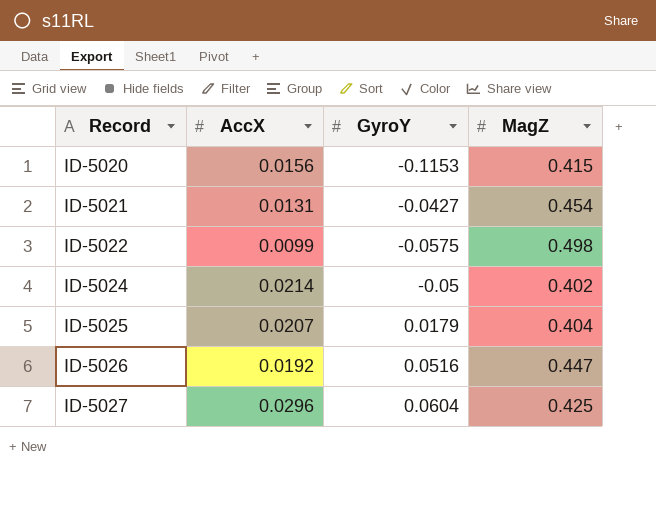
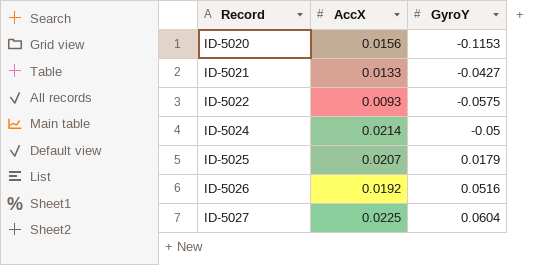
column MagZ | position: 4 -> none
ID-5021 | AccX: 0.0131 -> 0.0133
ID-5022 | AccX: 0.0099 -> 0.0093
ID-5027 | AccX: 0.0296 -> 0.0225

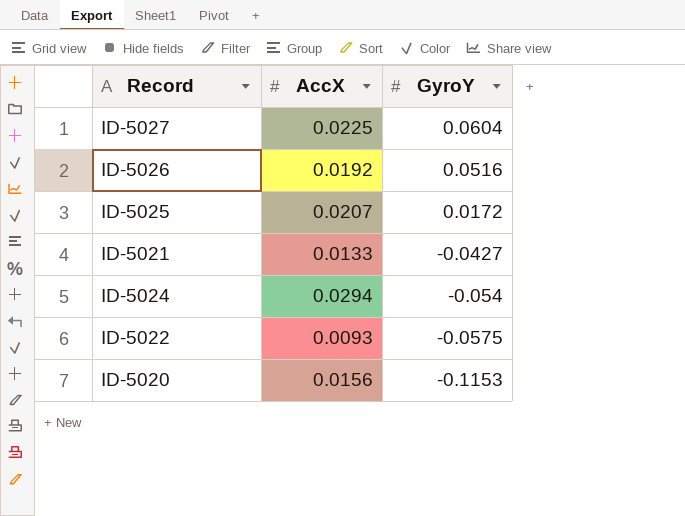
row order: Record ascending -> GyroY descending
ID-5025 | GyroY: 0.0179 -> 0.0172
ID-5024 | AccX: 0.0214 -> 0.0294
ID-5024 | GyroY: -0.05 -> -0.054

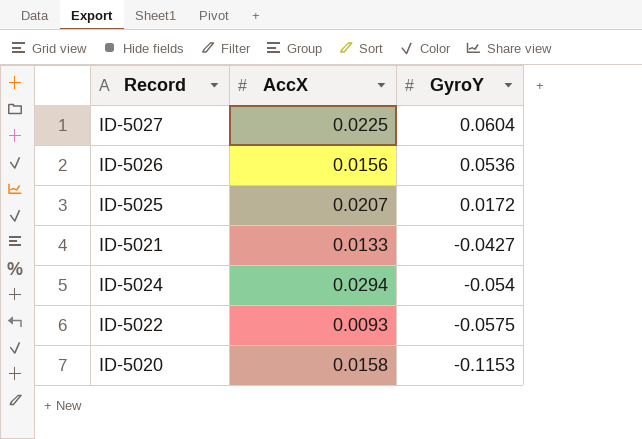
ID-5026 | AccX: 0.0192 -> 0.0156
ID-5026 | GyroY: 0.0516 -> 0.0536
ID-5020 | AccX: 0.0156 -> 0.0158

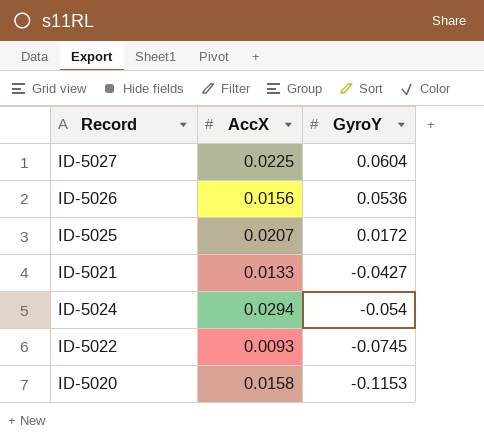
ID-5022 | GyroY: -0.0575 -> -0.0745

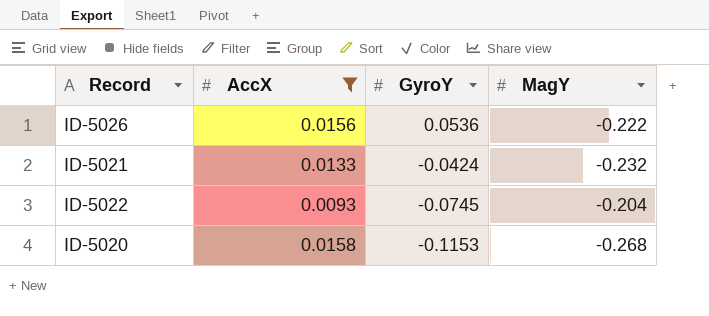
filter: none -> AccX <= 0.0158
column MagY | position: none -> 4
ID-5021 | GyroY: -0.0427 -> -0.0424

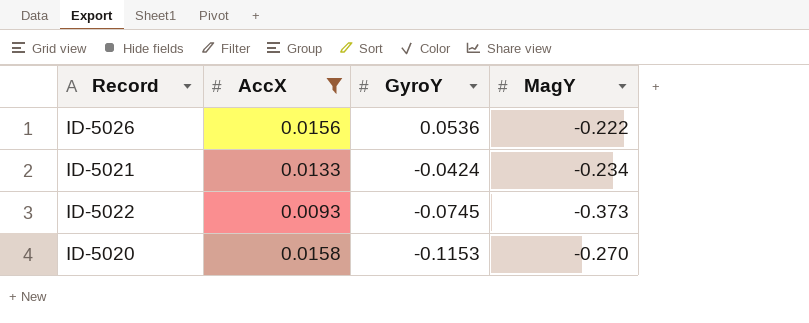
ID-5021 | MagY: -0.232 -> -0.234
ID-5022 | MagY: -0.204 -> -0.373
ID-5020 | MagY: -0.268 -> -0.270

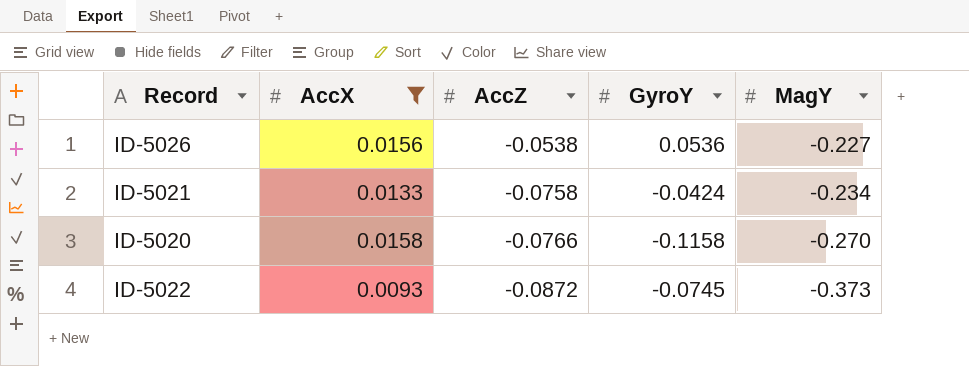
row order: GyroY descending -> AccZ descending
column AccZ | position: none -> 3
ID-5026 | MagY: -0.222 -> -0.227
ID-5020 | GyroY: -0.1153 -> -0.1158

